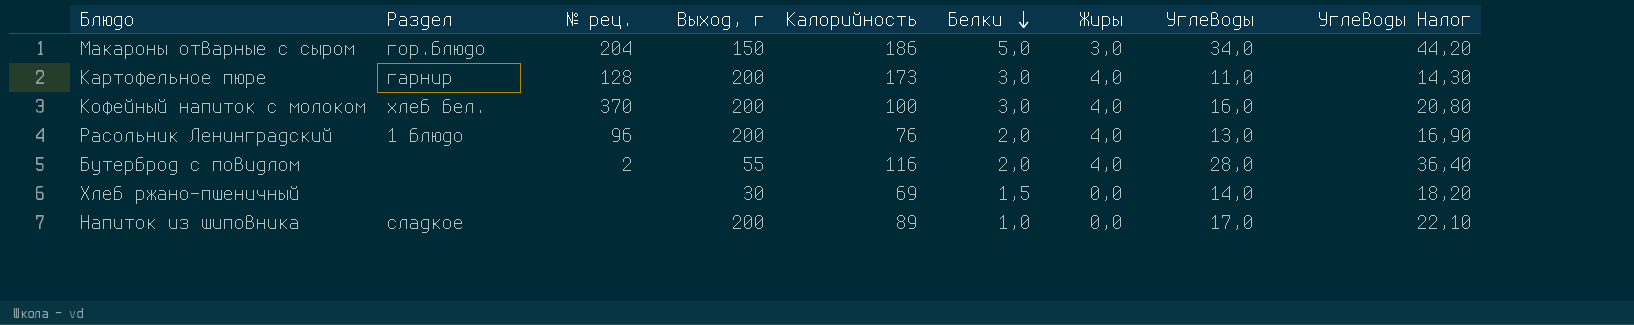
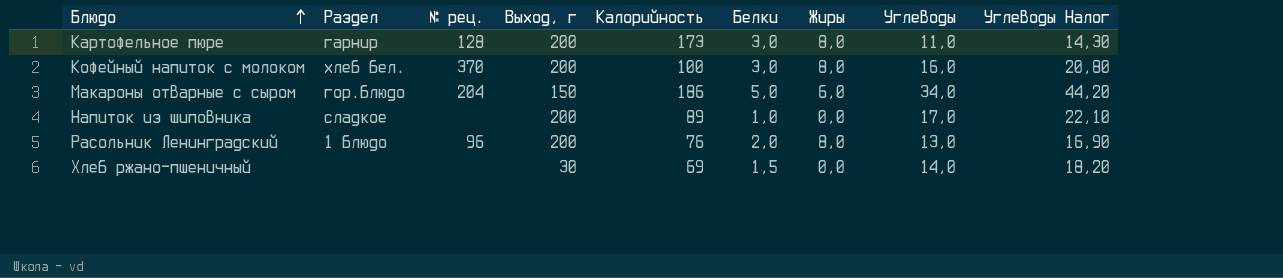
row order: Белки descending -> Блюдо ascending
row Бутерброд с повидлом: none | 2 | 55 | 116 | 2,0 | 4,0 | 28,0 | 36,40 -> none
Картофельное пюре | Жиры: 4,0 -> 8,0
Кофейный напиток с молоком | Жиры: 4,0 -> 8,0
Макароны отварные с сыром | Жиры: 3,0 -> 6,0
Расольник Ленинградский | Жиры: 4,0 -> 8,0

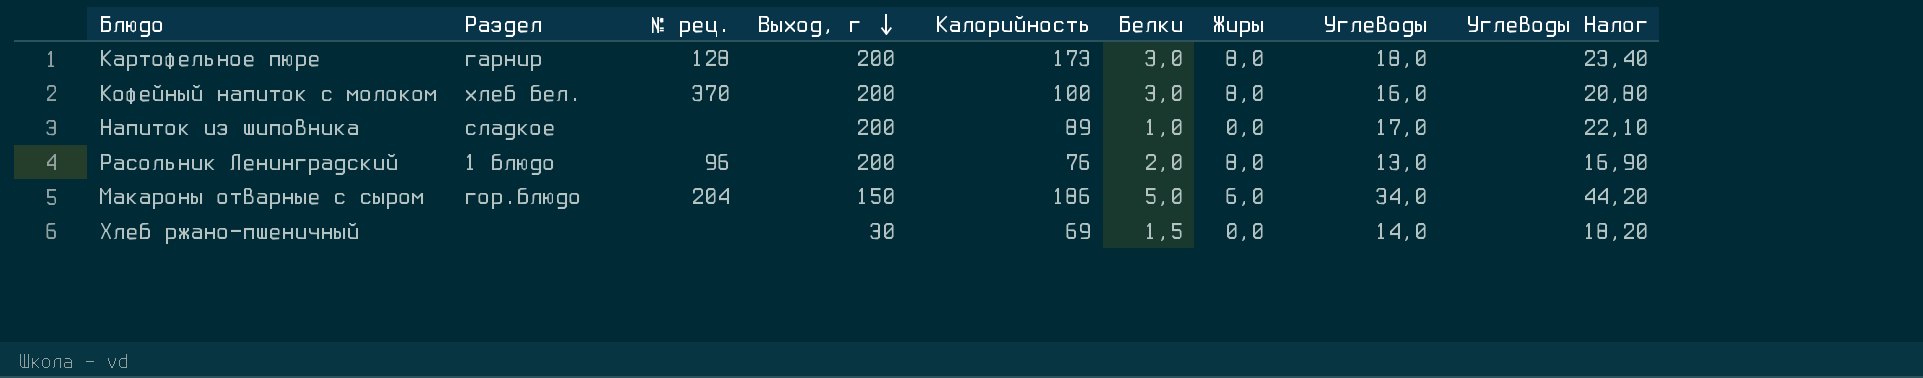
row order: Блюдо ascending -> Выход, г descending
Картофельное пюре | Углеводы: 11,0 -> 18,0
Картофельное пюре | Углеводы Налог: 14,30 -> 23,40

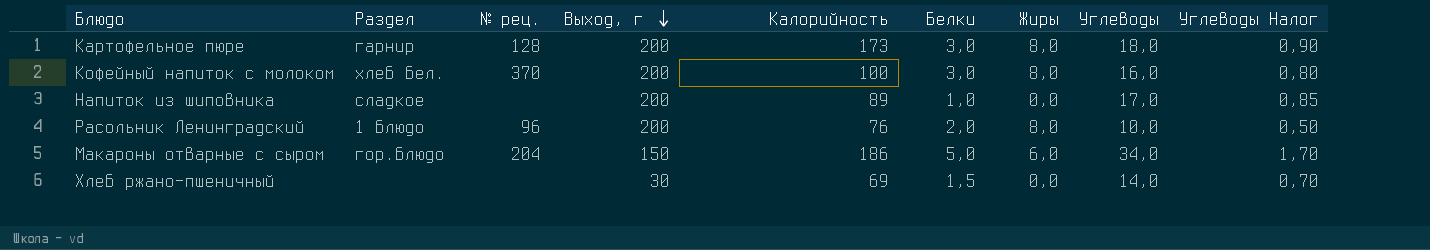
column Углеводы Налог | formula: [Углеводы] * 1,3 -> [Углеводы] * 0,05
Расольник Ленинградский | Углеводы: 13,0 -> 10,0

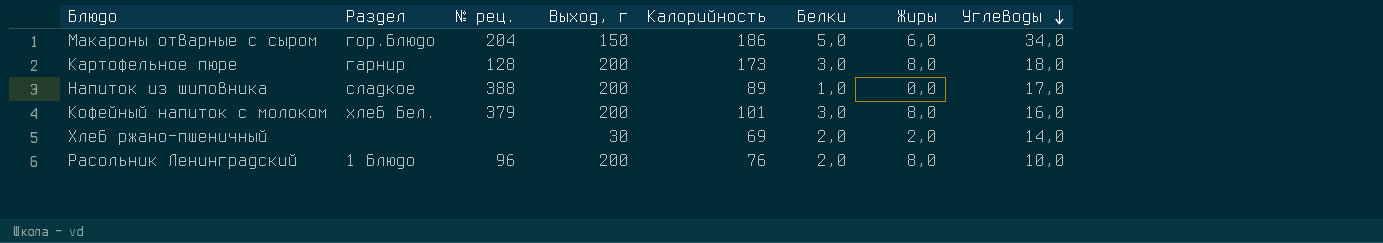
row order: Выход, г descending -> Углеводы descending
column Углеводы Налог | formula: [Углеводы] * 0,05 -> none
Напиток из шиповника | № рец.: none -> 388
Кофейный напиток с молоком | № рец.: 370 -> 379
Кофейный напиток с молоком | Калорийность: 100 -> 101
Хлеб ржано-пшеничный | Белки: 1,5 -> 2,0
Хлеб ржано-пшеничный | Жиры: 0,0 -> 2,0

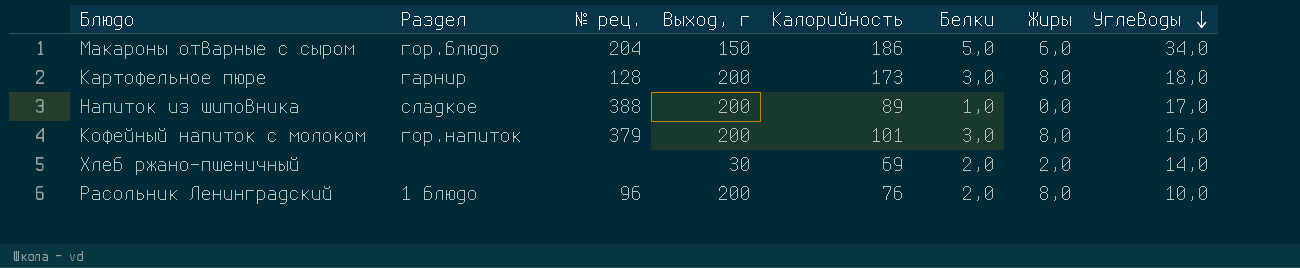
Кофейный напиток с молоком | Раздел: хлеб бел. -> гор.напиток

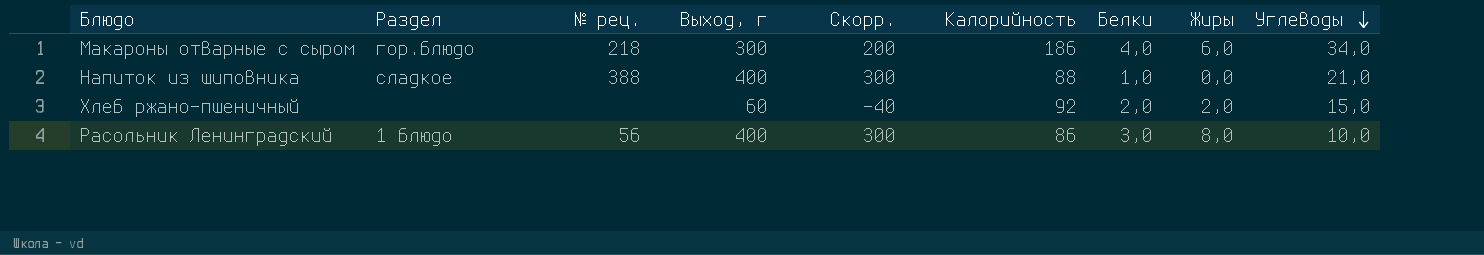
column Скорр. | formula: none -> [Выход, г] - 100
row Картофельное пюре: гарнир | 128 | 200 | 173 | 3,0 | 8,0 | 18,0 -> none
row Кофейный напиток с молоком: гор.напиток | 379 | 200 | 101 | 3,0 | 8,0 | 16,0 -> none
Макароны отварные с сыром | № рец.: 204 -> 218
Макароны отварные с сыром | Выход, г: 150 -> 300
Макароны отварные с сыром | Белки: 5,0 -> 4,0
Напиток из шиповника | Выход, г: 200 -> 400
Напиток из шиповника | Калорийность: 89 -> 88
Напиток из шиповника | Углеводы: 17,0 -> 21,0
Хлеб ржано-пшеничный | Выход, г: 30 -> 60
Хлеб ржано-пшеничный | Калорийность: 69 -> 92
Хлеб ржано-пшеничный | Углеводы: 14,0 -> 15,0
Расольник Ленинградский | № рец.: 96 -> 56
Расольник Ленинградский | Выход, г: 200 -> 400
Расольник Ленинградский | Калорийность: 76 -> 86
Расольник Ленинградский | Белки: 2,0 -> 3,0

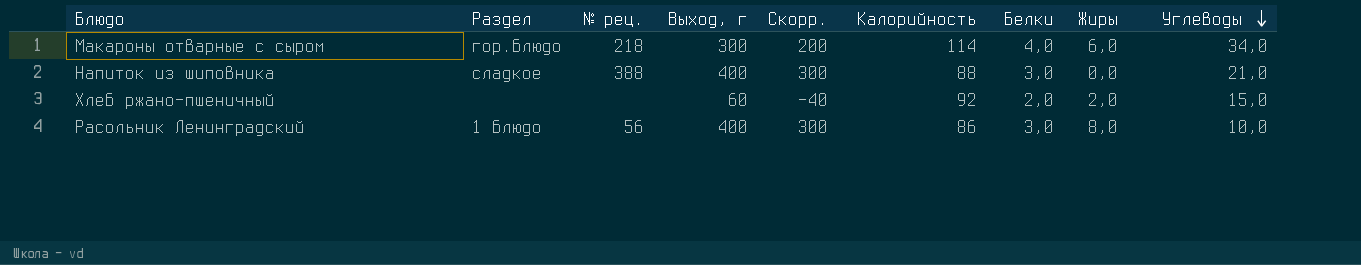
Макароны отварные с сыром | Калорийность: 186 -> 114
Напиток из шиповника | Белки: 1,0 -> 3,0

